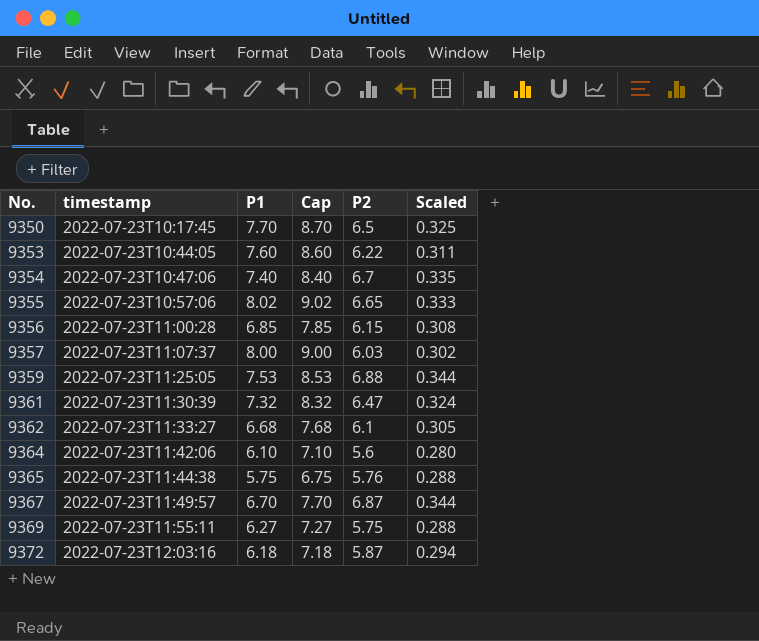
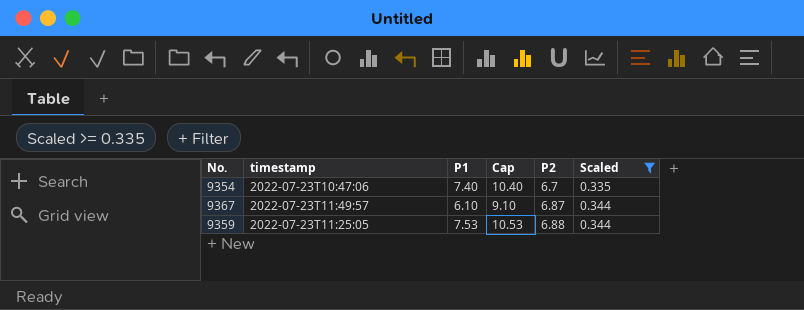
filter: none -> Scaled >= 0.335
row order: No. ascending -> P2 ascending
column Cap | formula: [P1] + 1 -> [P1] + 3
9367 | P1: 6.70 -> 6.10

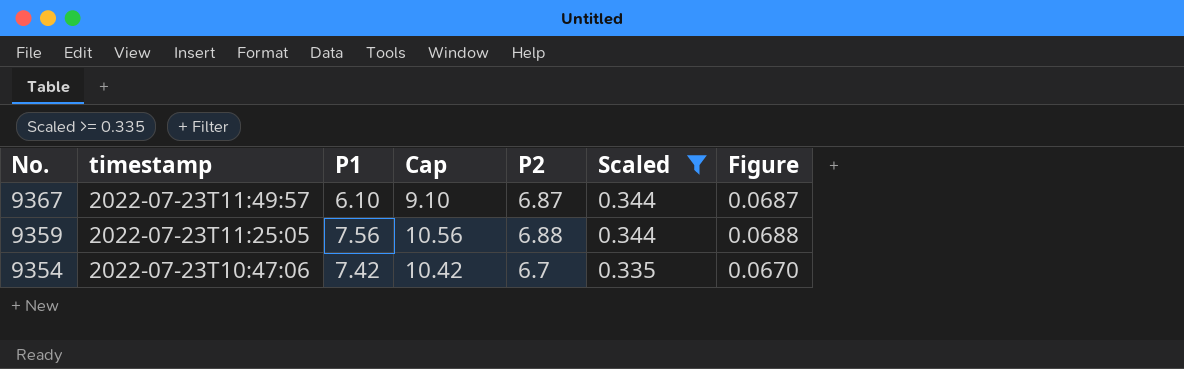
row order: P2 ascending -> No. descending
column Figure | formula: none -> [P2] * 0.01
9359 | P1: 7.53 -> 7.56
9359 | Cap: 10.53 -> 10.56
9354 | P1: 7.40 -> 7.42
9354 | Cap: 10.40 -> 10.42

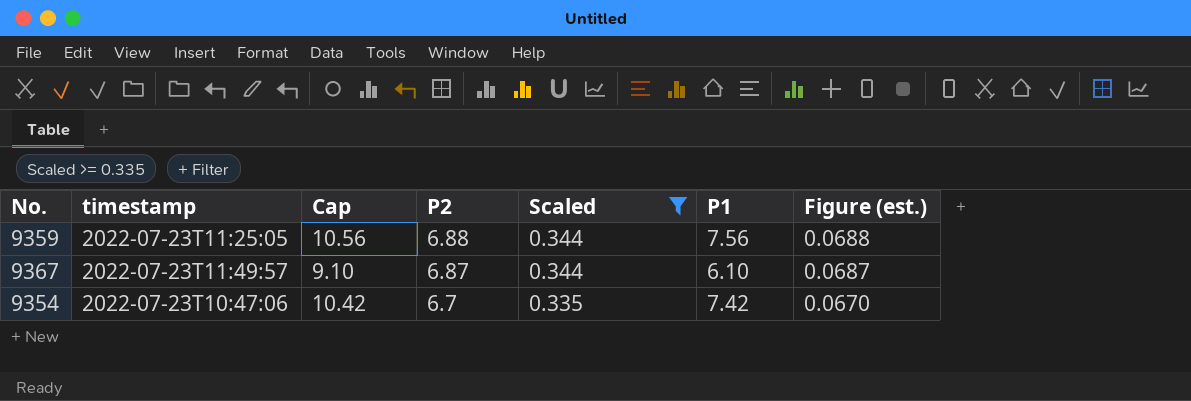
row order: No. descending -> P2 descending
column P1 | position: 3 -> 6
column name: Figure -> Figure (est.)

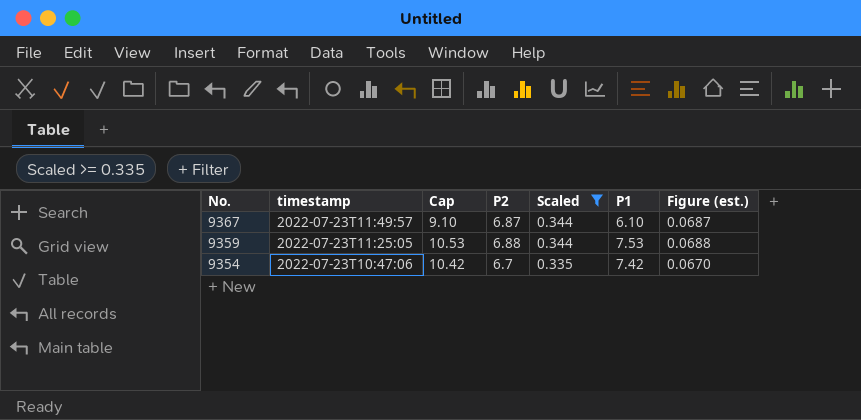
row order: P2 descending -> No. descending
9359 | Cap: 10.56 -> 10.53
9359 | P1: 7.56 -> 7.53

